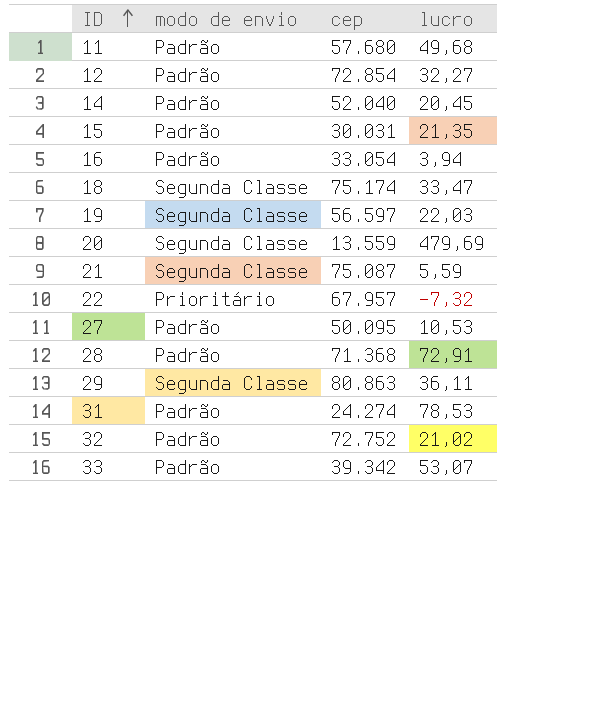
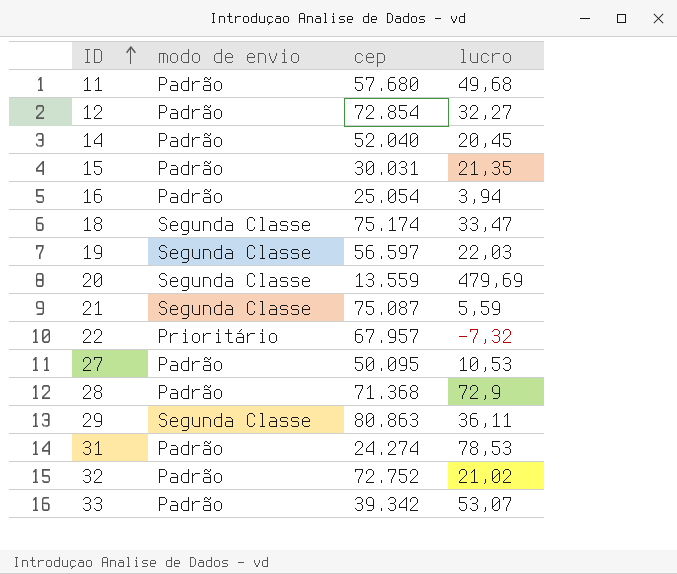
16 | cep: 33.054 -> 25.054
28 | lucro: 72,91 -> 72,9

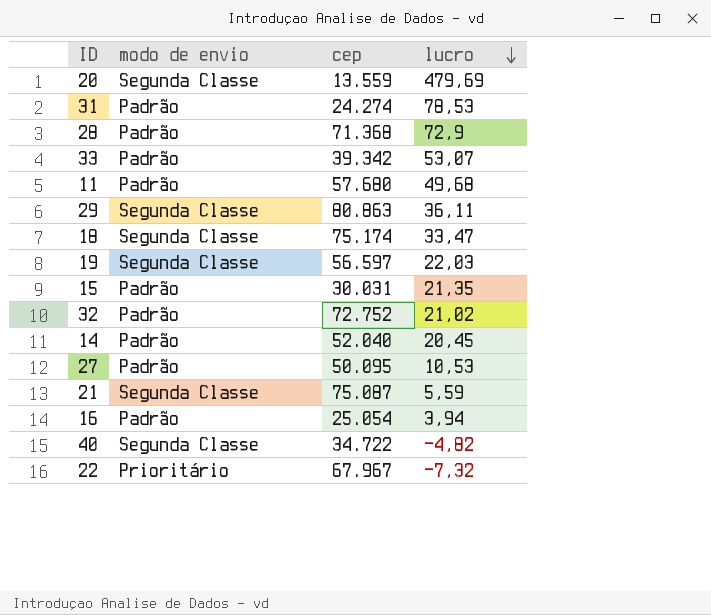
row order: ID ascending -> lucro descending
row 12: Padrão | 72.854 | 32,27 -> none
row 40: none -> Segunda Classe | 34.722 | -4,82
22 | cep: 67.957 -> 67.967

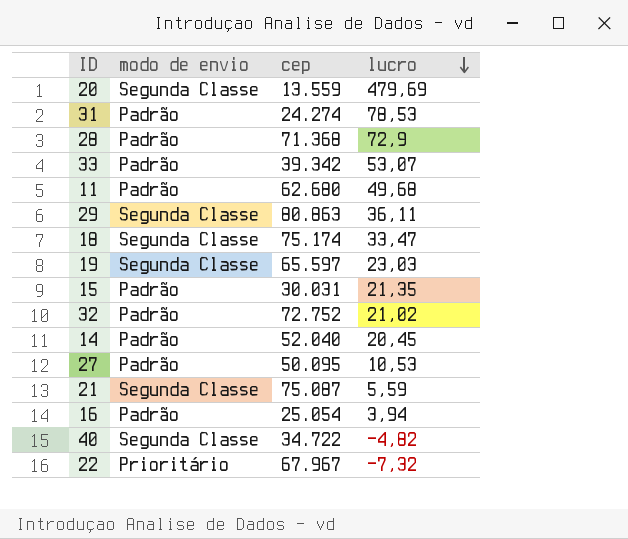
11 | cep: 57.680 -> 62.680
19 | cep: 56.597 -> 65.597
19 | lucro: 22,03 -> 23,03

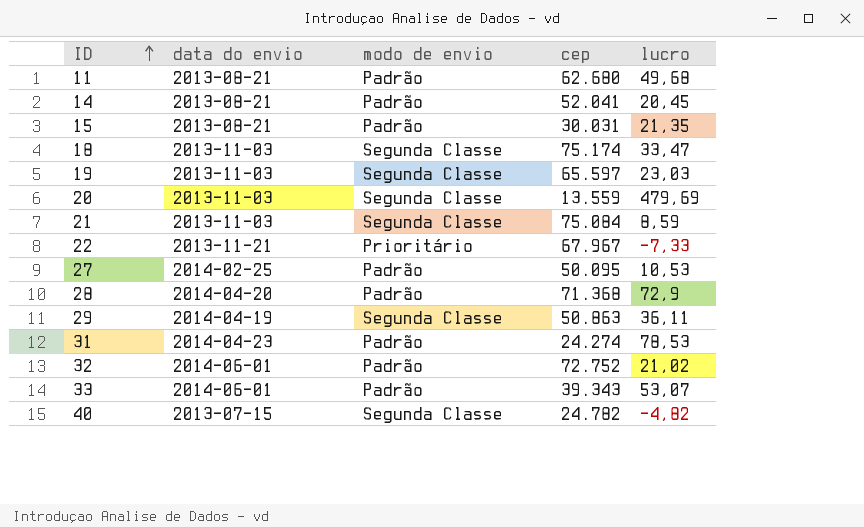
row order: lucro descending -> ID ascending
column data do envio | position: none -> 2
row 16: Padrão | 25.054 | 3,94 -> none
14 | cep: 52.040 -> 52.041
21 | cep: 75.087 -> 75.084
21 | lucro: 5,59 -> 8,59
22 | lucro: -7,32 -> -7,33
29 | cep: 80.863 -> 50.863
33 | cep: 39.342 -> 39.343
40 | cep: 34.722 -> 24.782

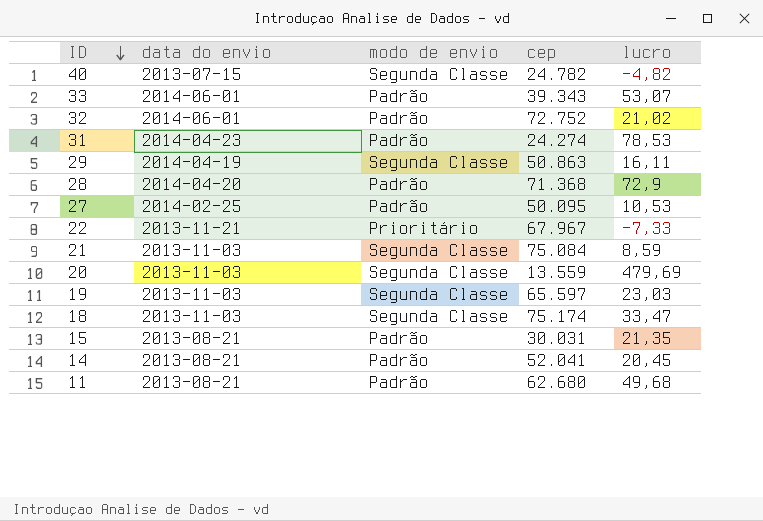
row order: ID ascending -> ID descending
29 | lucro: 36,11 -> 16,11

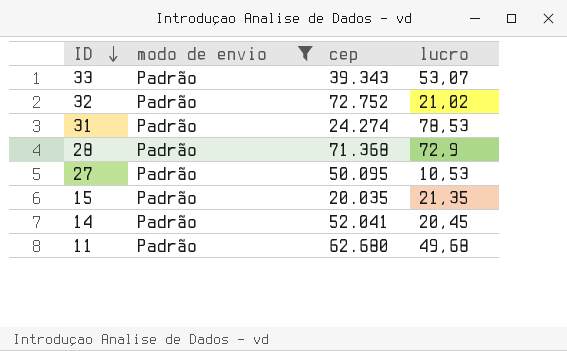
filter: none -> modo de envio = Padrão
column data do envio | position: 2 -> none
15 | cep: 30.031 -> 20.035

